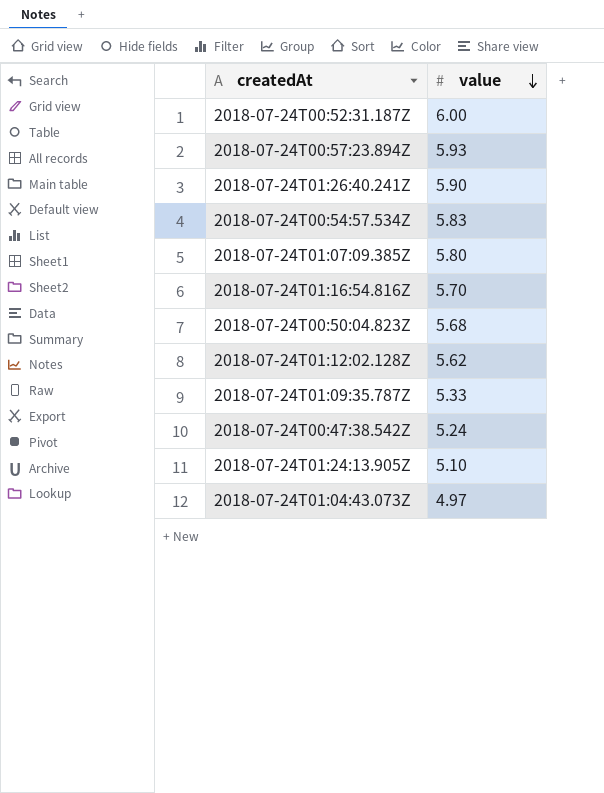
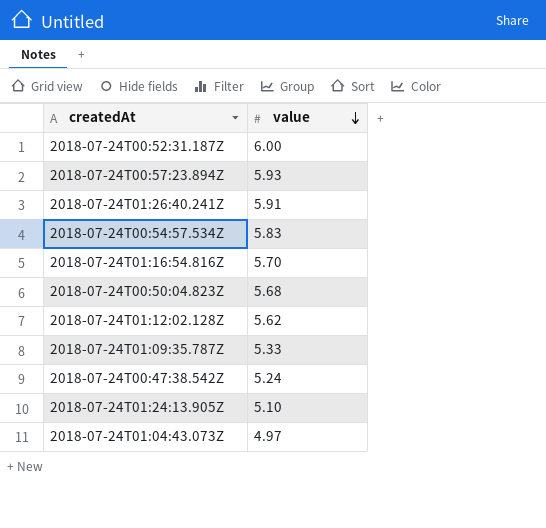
row 2018-07-24T01:07:09.385Z: 5.80 -> none
2018-07-24T01:26:40.241Z | value: 5.90 -> 5.91

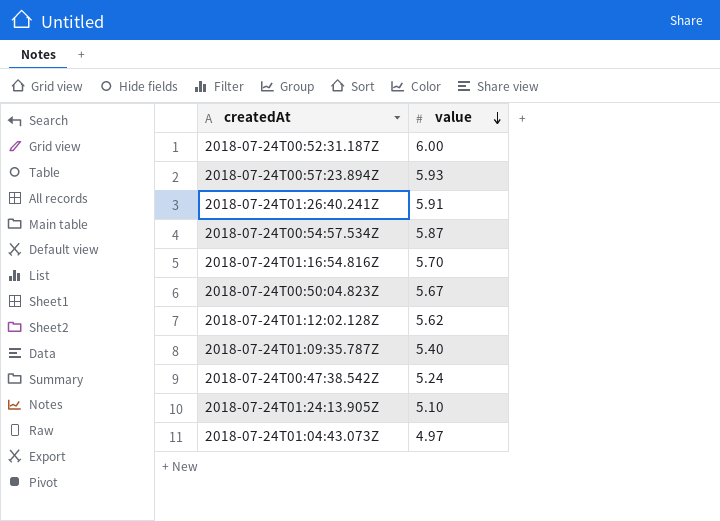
2018-07-24T00:54:57.534Z | value: 5.83 -> 5.87
2018-07-24T00:50:04.823Z | value: 5.68 -> 5.67
2018-07-24T01:09:35.787Z | value: 5.33 -> 5.40

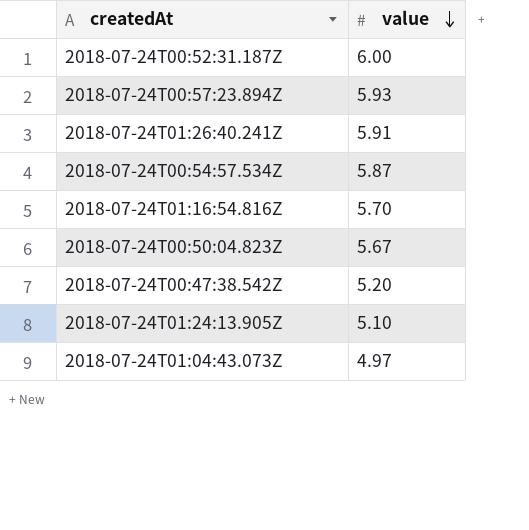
row 2018-07-24T01:12:02.128Z: 5.62 -> none
row 2018-07-24T01:09:35.787Z: 5.40 -> none
2018-07-24T00:47:38.542Z | value: 5.24 -> 5.20

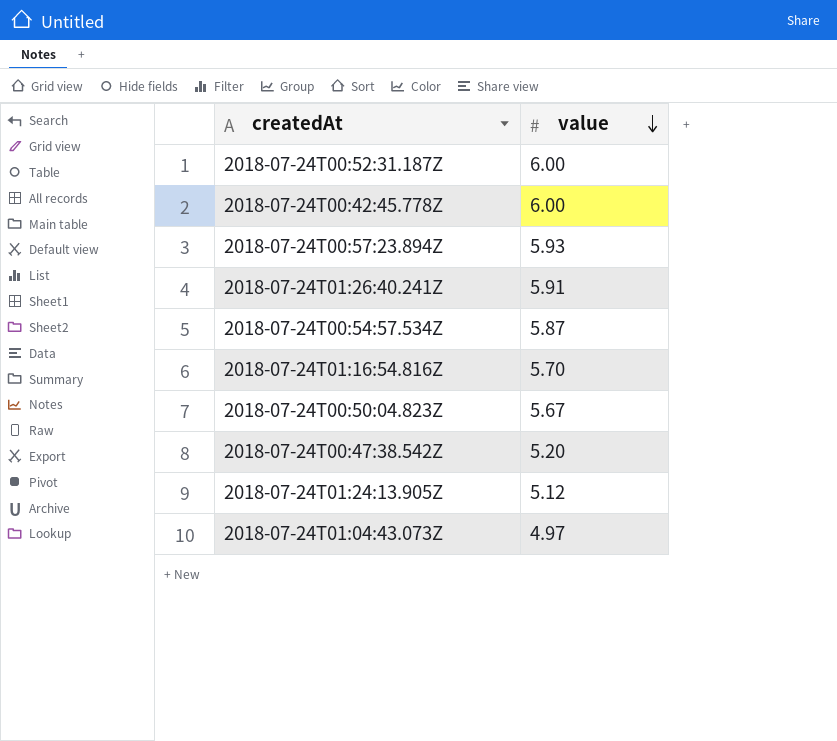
row 2018-07-24T00:42:45.778Z: none -> 6.00
2018-07-24T01:24:13.905Z | value: 5.10 -> 5.12

